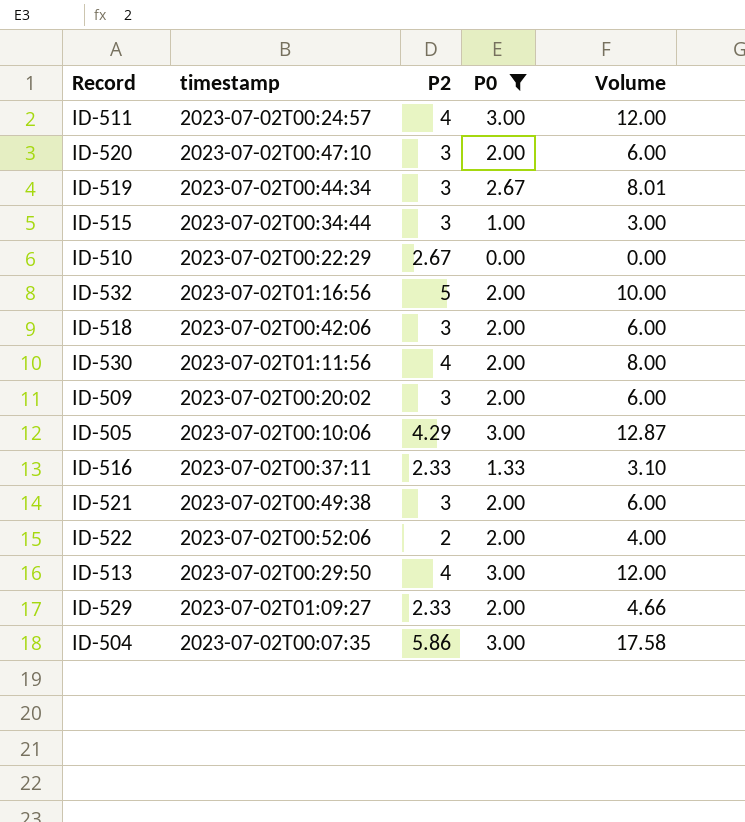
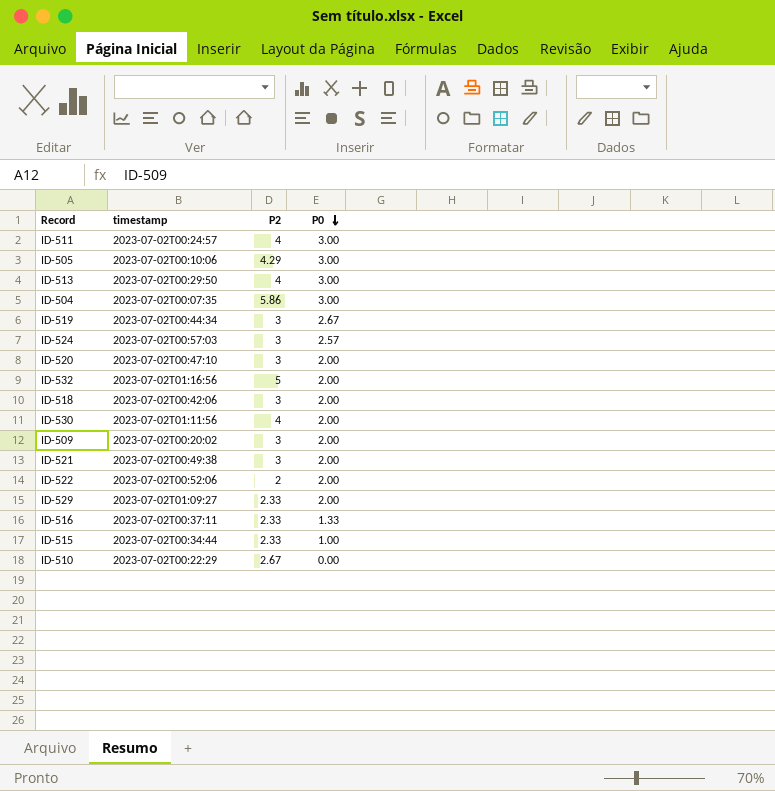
filter: P0 != 2.57 -> none
row order: none -> P0 descending
column Volume | formula: [P2] * [P0] -> none
ID-515 | P2: 3 -> 2.33

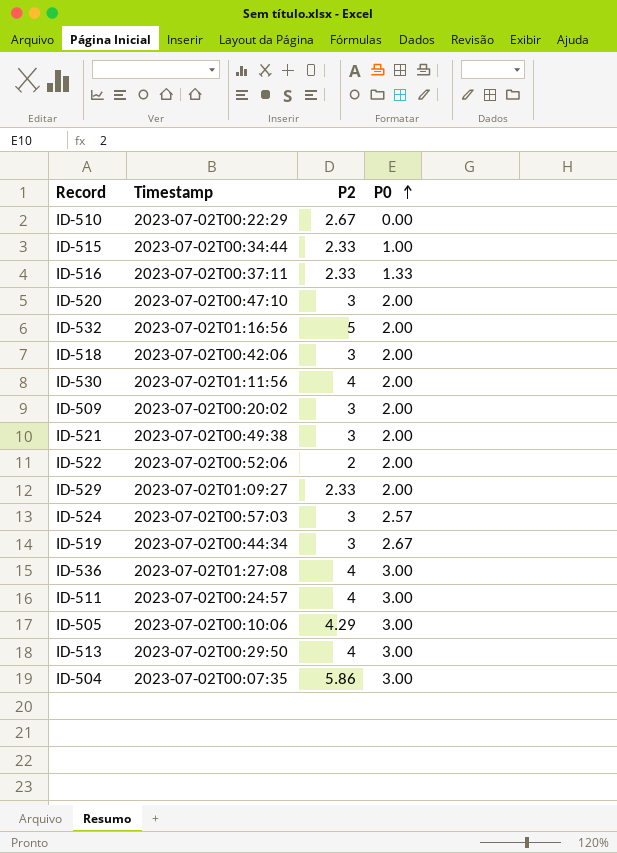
row order: P0 descending -> P0 ascending
column name: timestamp -> Timestamp
row ID-536: none -> 2023-07-02T01:27:08 | 4 | 3.00

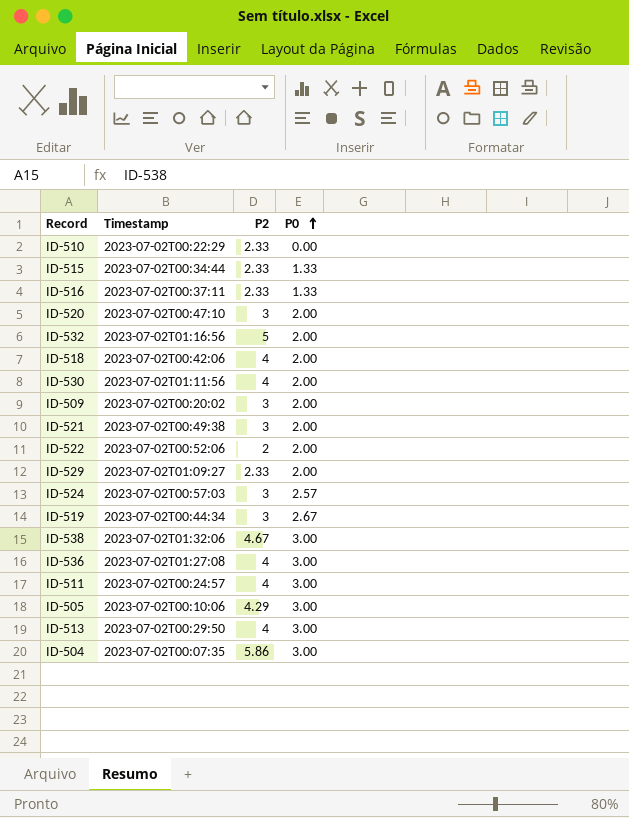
ID-510 | P2: 2.67 -> 2.33
ID-515 | P0: 1.00 -> 1.33
ID-518 | P2: 3 -> 4
row ID-538: none -> 2023-07-02T01:32:06 | 4.67 | 3.00

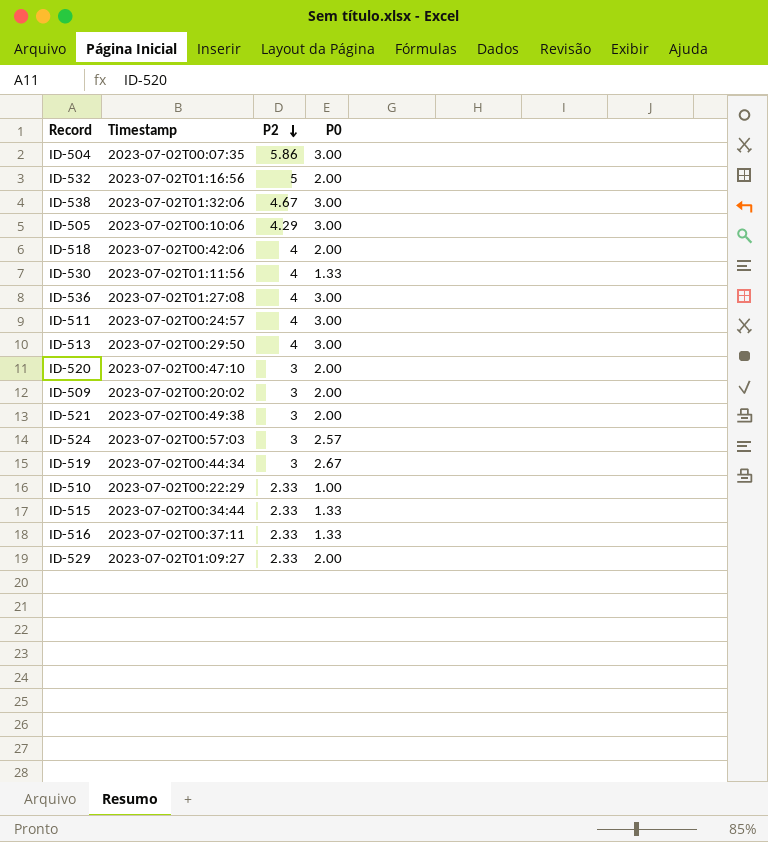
row order: P0 ascending -> P2 descending
row ID-522: 2023-07-02T00:52:06 | 2 | 2.00 -> none
ID-530 | P0: 2.00 -> 1.33
ID-510 | P0: 0.00 -> 1.00

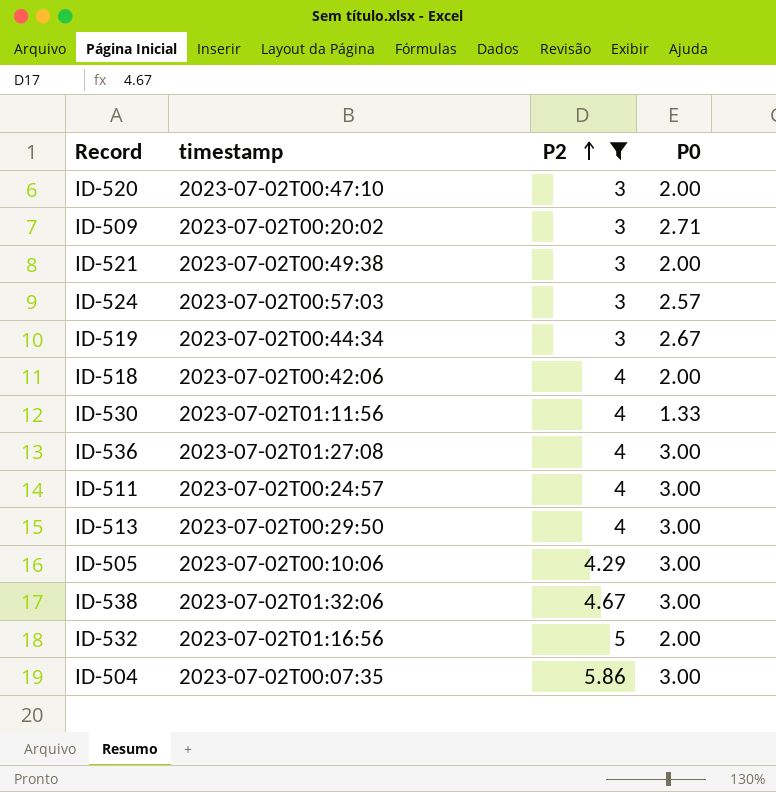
filter: none -> P2 != 2.33
row order: P2 descending -> P2 ascending
column name: Timestamp -> timestamp
ID-509 | P0: 2.00 -> 2.71

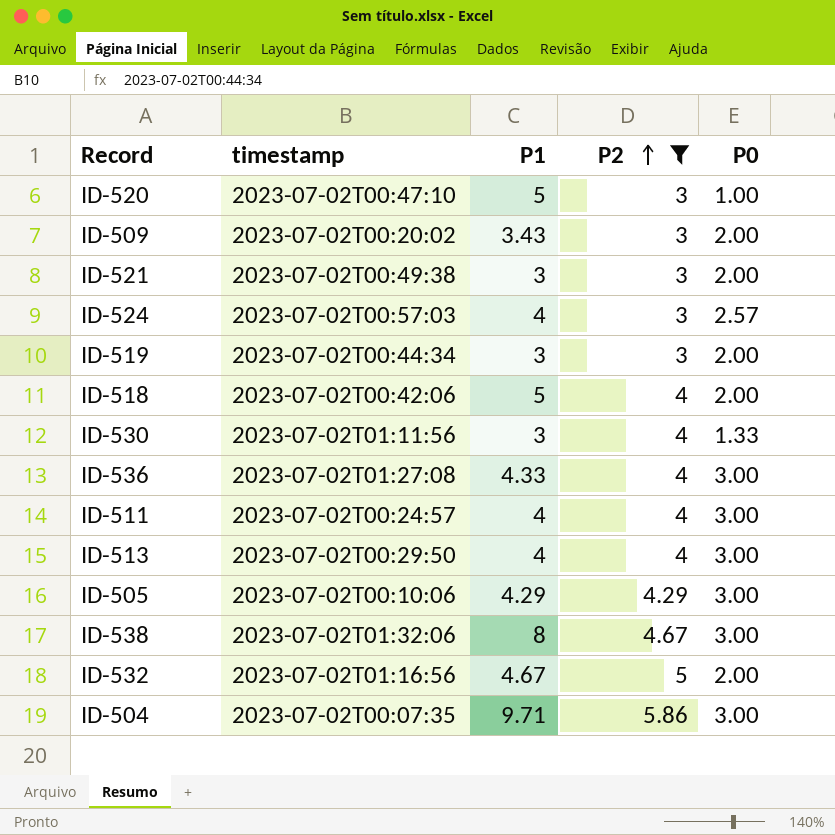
column P1 | position: none -> 3
ID-520 | P0: 2.00 -> 1.00
ID-509 | P0: 2.71 -> 2.00
ID-519 | P0: 2.67 -> 2.00

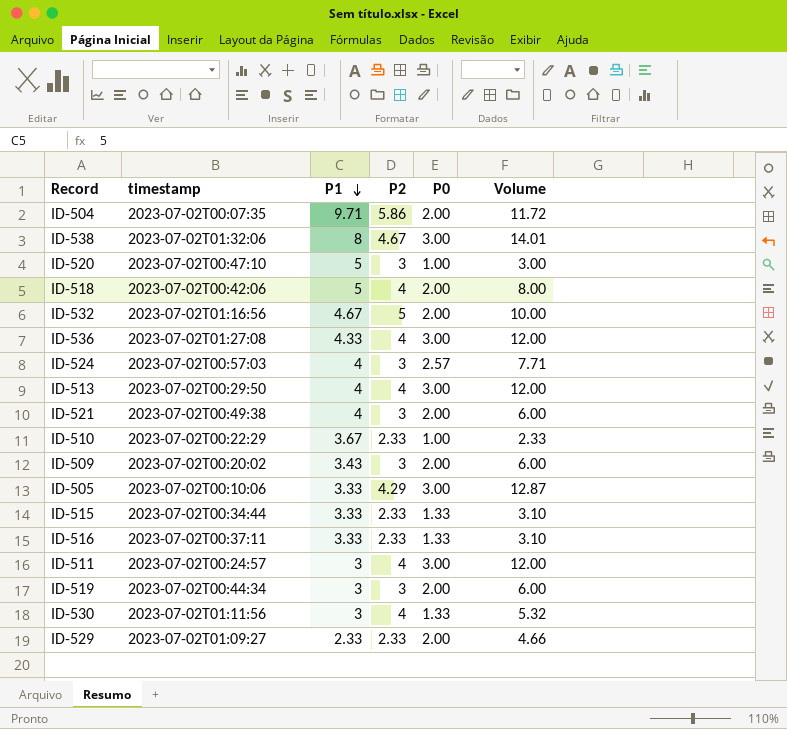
filter: P2 != 2.33 -> none
row order: P2 ascending -> P1 descending
column Volume | formula: none -> [P2] * [P0]
ID-504 | P0: 3.00 -> 2.00
ID-521 | P1: 3 -> 4
ID-505 | P1: 4.29 -> 3.33
ID-511 | P1: 4 -> 3

